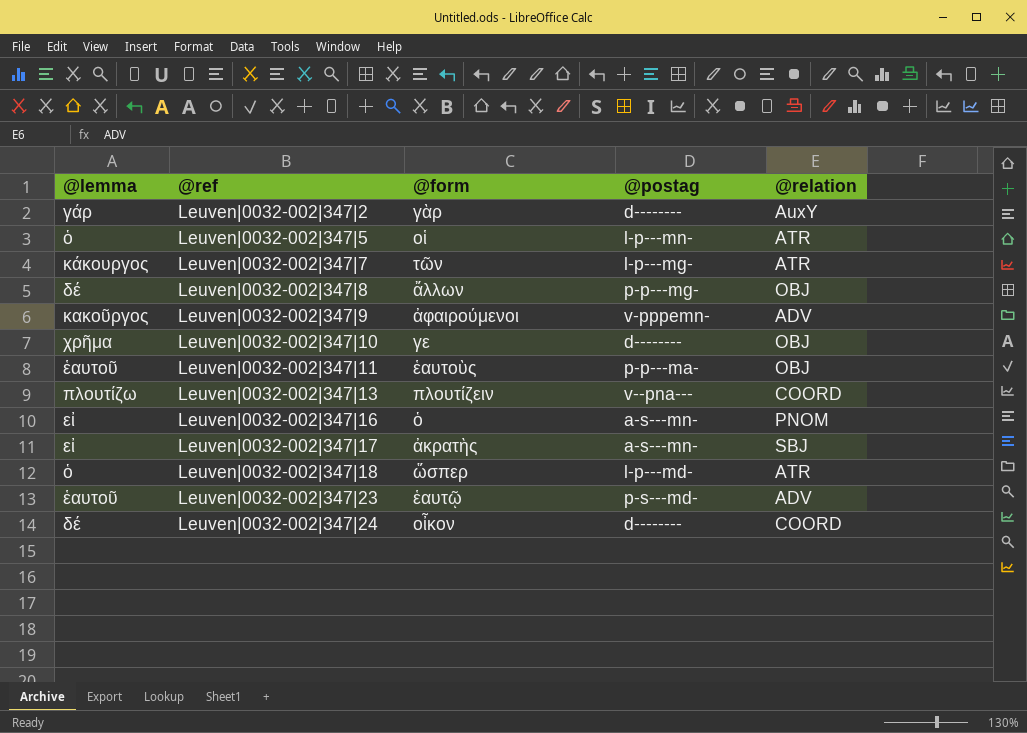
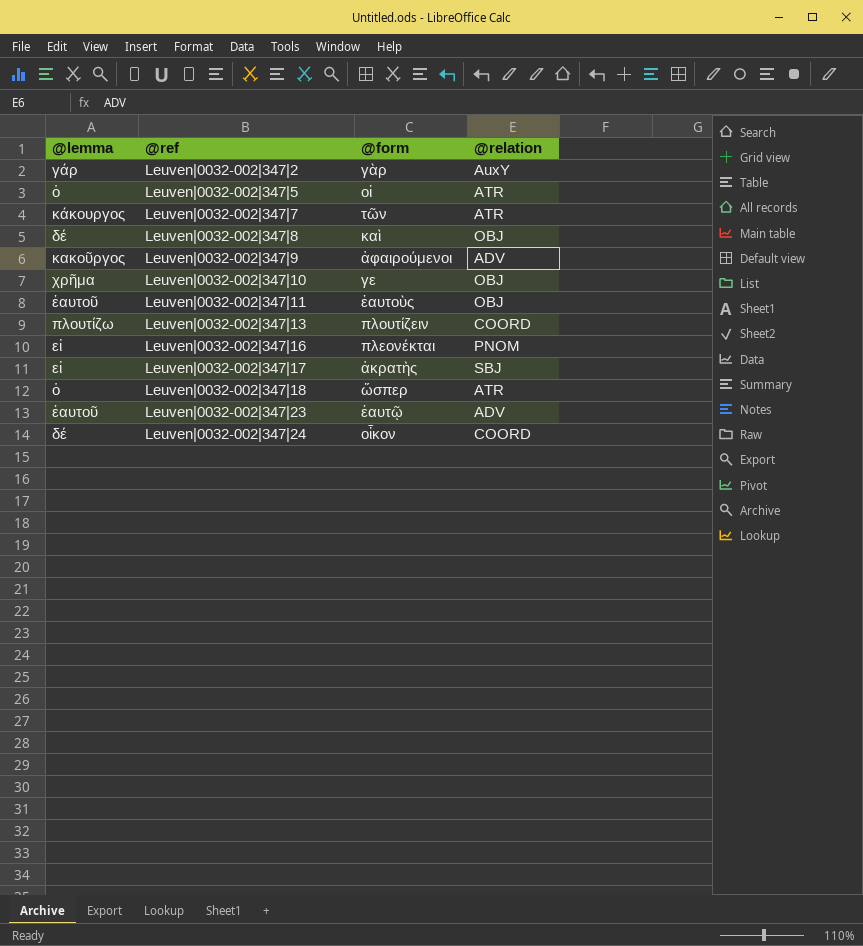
column @postag | position: 4 -> none
Leuven|0032-002|347|8 | @form: ἄλλων -> καὶ
Leuven|0032-002|347|16 | @form: ὁ -> πλεονέκται

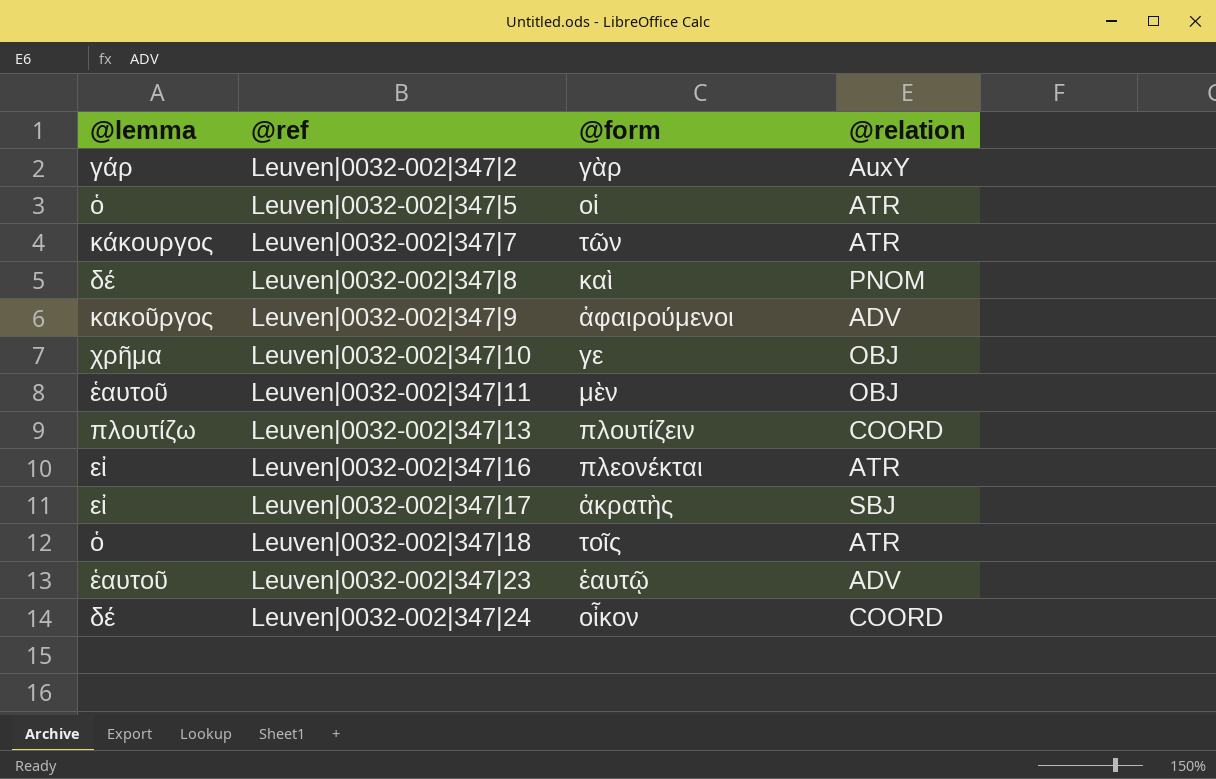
Leuven|0032-002|347|8 | @relation: OBJ -> PNOM
Leuven|0032-002|347|11 | @form: ἑαυτοὺς -> μὲν
Leuven|0032-002|347|16 | @relation: PNOM -> ATR
Leuven|0032-002|347|18 | @form: ὥσπερ -> τοῖς

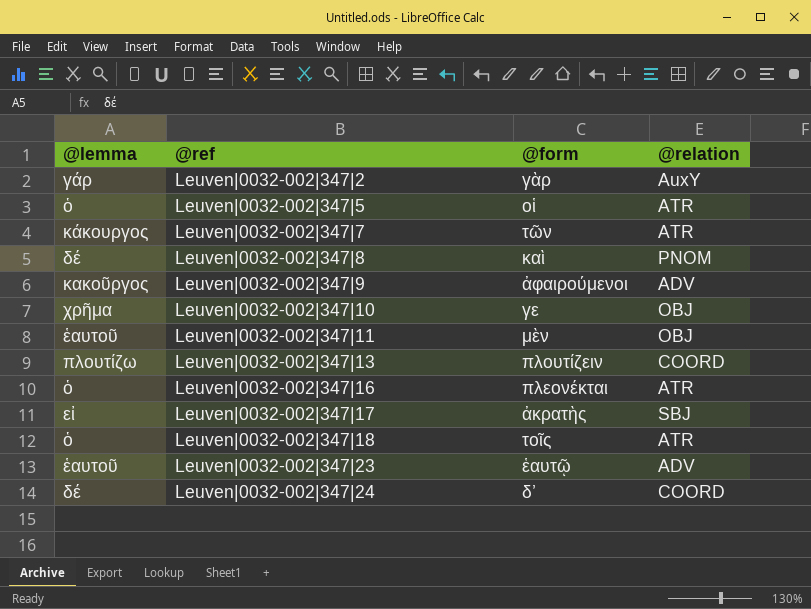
Leuven|0032-002|347|16 | @lemma: εἰ -> ὁ
Leuven|0032-002|347|24 | @form: οἶκον -> δ’

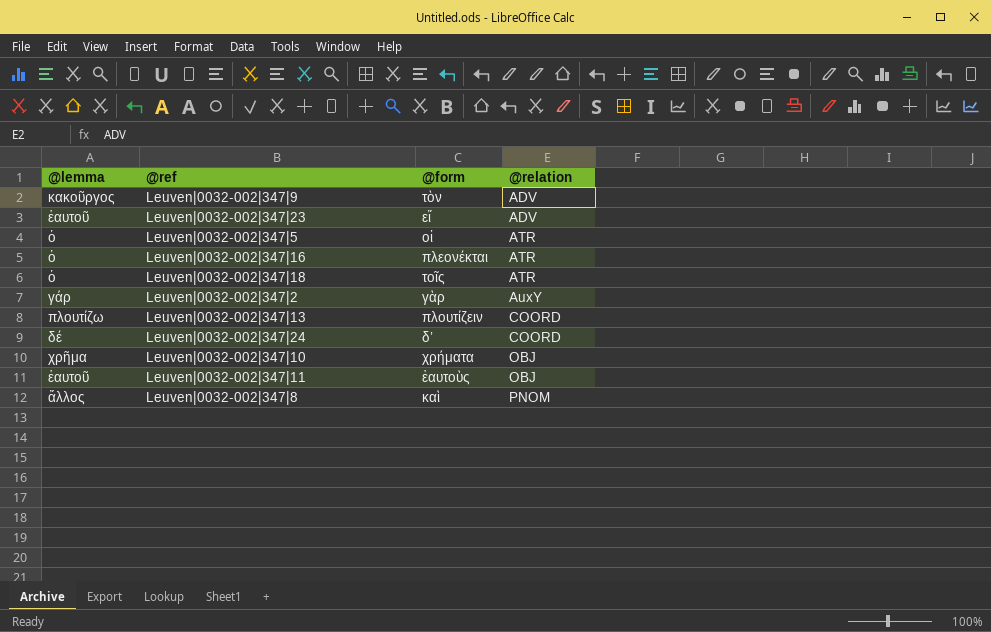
row order: @ref ascending -> @relation ascending
row Leuven|0032-002|347|7: κάκουργος | τῶν | ATR -> none
row Leuven|0032-002|347|17: εἰ | ἀκρατὴς | SBJ -> none
Leuven|0032-002|347|9 | @form: ἀφαιρούμενοι -> τὸν
Leuven|0032-002|347|23 | @form: ἑαυτῷ -> εἴ
Leuven|0032-002|347|10 | @form: γε -> χρήματα
Leuven|0032-002|347|11 | @form: μὲν -> ἑαυτοὺς
Leuven|0032-002|347|8 | @lemma: δέ -> ἄλλος

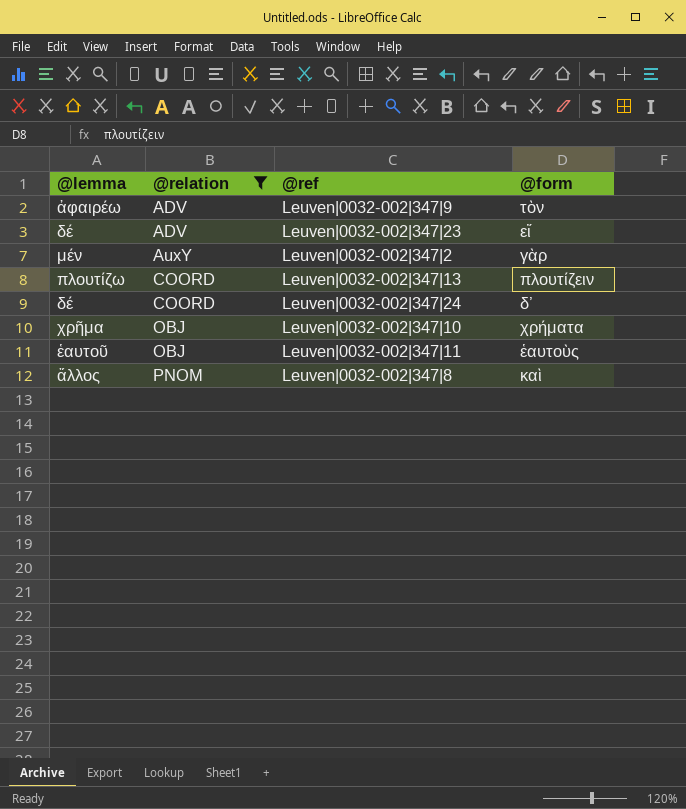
filter: none -> @relation != ATR
column @relation | position: 4 -> 2
Leuven|0032-002|347|9 | @lemma: κακοῦργος -> ἀφαιρέω
Leuven|0032-002|347|23 | @lemma: ἑαυτοῦ -> δέ
Leuven|0032-002|347|2 | @lemma: γάρ -> μέν

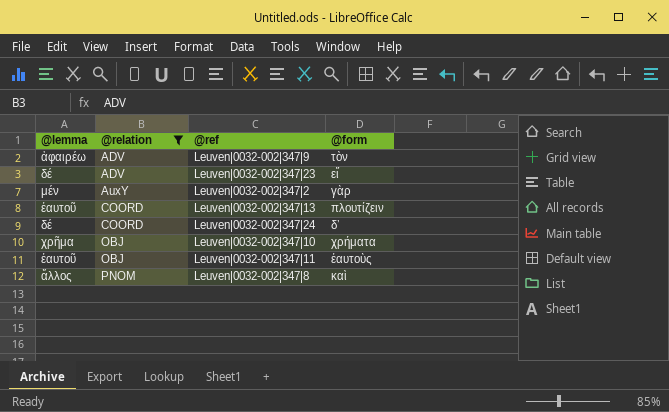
Leuven|0032-002|347|13 | @lemma: πλουτίζω -> ἑαυτοῦ

